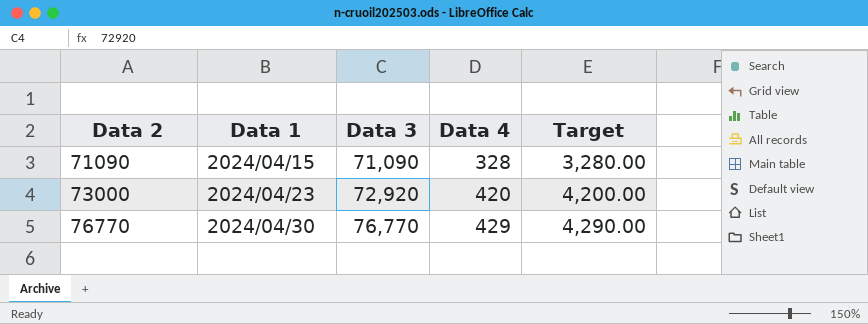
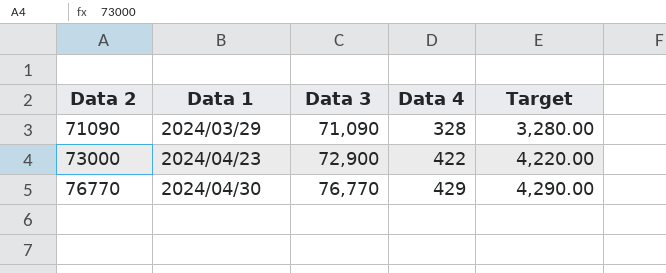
71090 | Data 1: 2024/04/15 -> 2024/03/29
73000 | Data 3: 72,920 -> 72,900
73000 | Data 4: 420 -> 422
73000 | Target: 4,200.00 -> 4,220.00

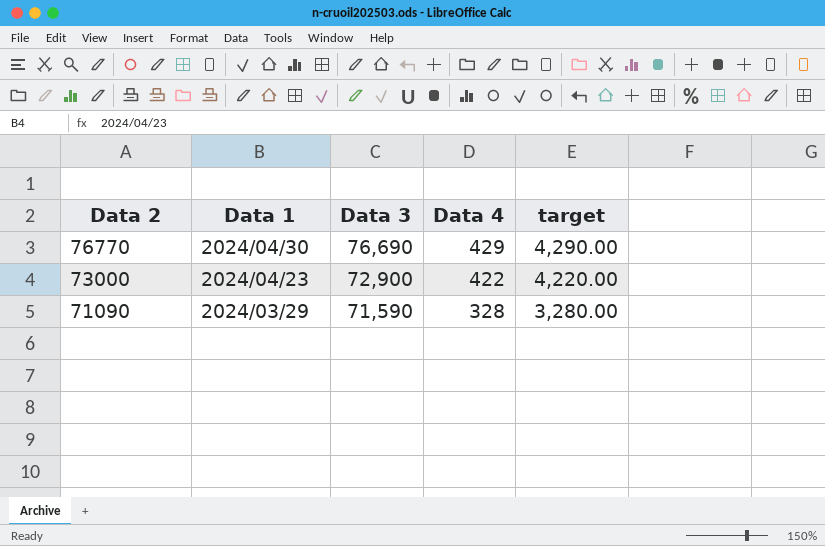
row order: Data 2 ascending -> Data 2 descending
column name: Target -> target
76770 | Data 3: 76,770 -> 76,690
71090 | Data 3: 71,090 -> 71,590

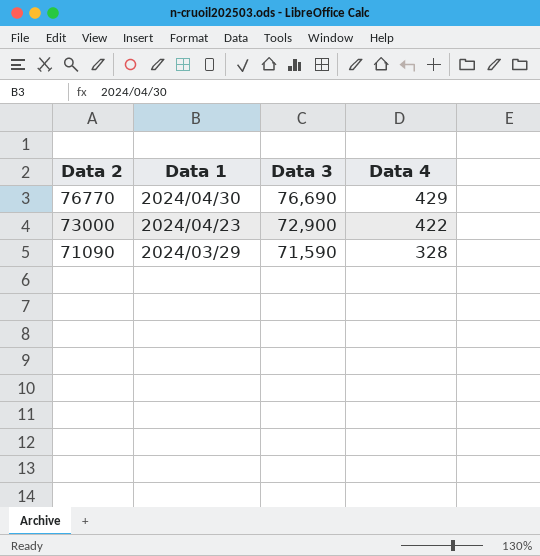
column target | formula: [Data 4] * 10 -> none

